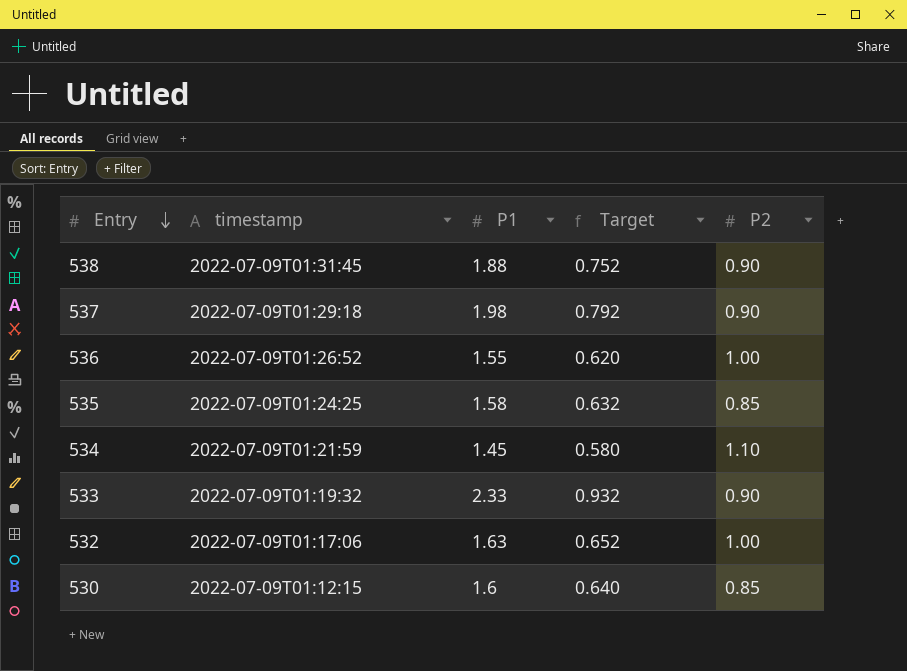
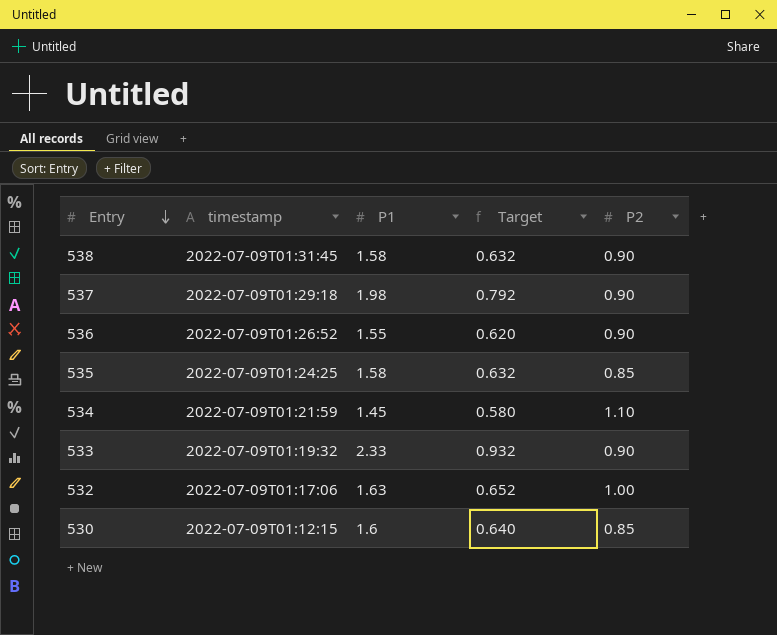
538 | P1: 1.88 -> 1.58
538 | Target: 0.752 -> 0.632
536 | P2: 1.00 -> 0.90

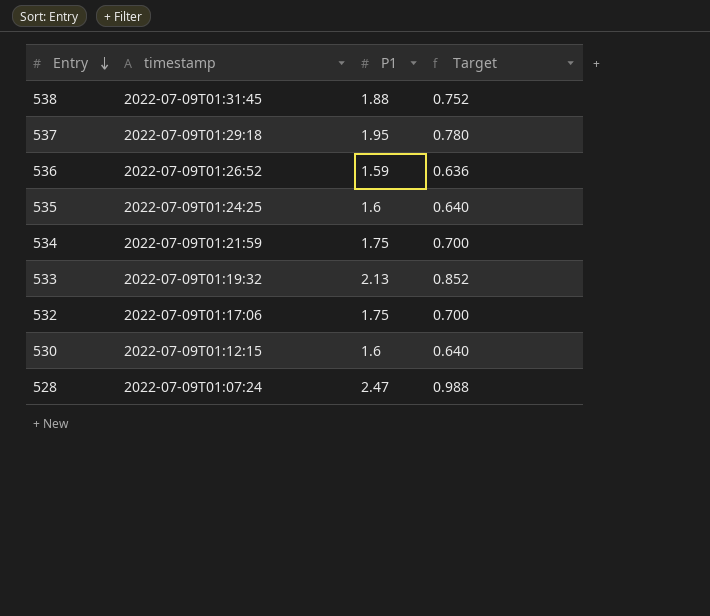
column P2 | position: 5 -> none
538 | P1: 1.58 -> 1.88
538 | Target: 0.632 -> 0.752
537 | P1: 1.98 -> 1.95
537 | Target: 0.792 -> 0.780
536 | P1: 1.55 -> 1.59
536 | Target: 0.620 -> 0.636
535 | P1: 1.58 -> 1.6
535 | Target: 0.632 -> 0.640
534 | P1: 1.45 -> 1.75
534 | Target: 0.580 -> 0.700
533 | P1: 2.33 -> 2.13
533 | Target: 0.932 -> 0.852
532 | P1: 1.63 -> 1.75
532 | Target: 0.652 -> 0.700
row 528: none -> 2022-07-09T01:07:24 | 2.47 | 0.988

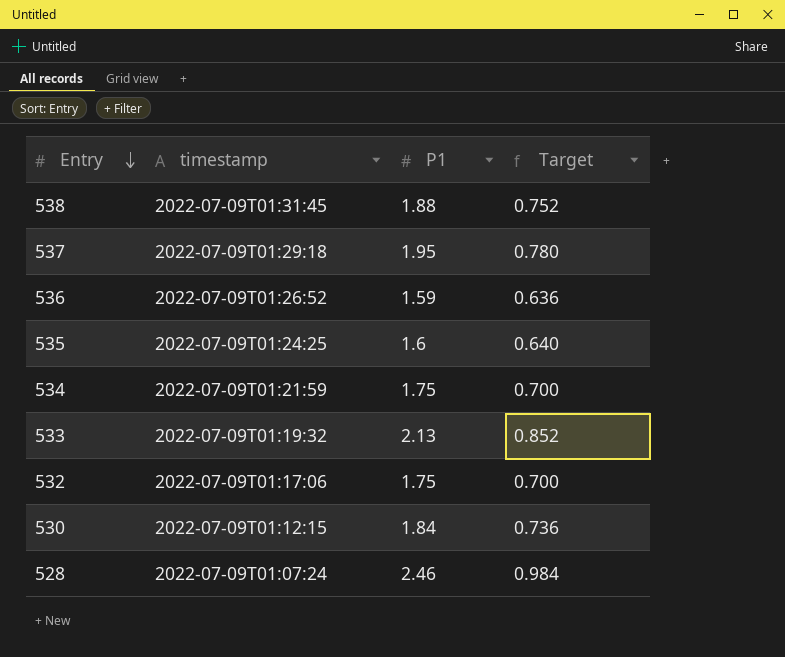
530 | P1: 1.6 -> 1.84
530 | Target: 0.640 -> 0.736
528 | P1: 2.47 -> 2.46
528 | Target: 0.988 -> 0.984

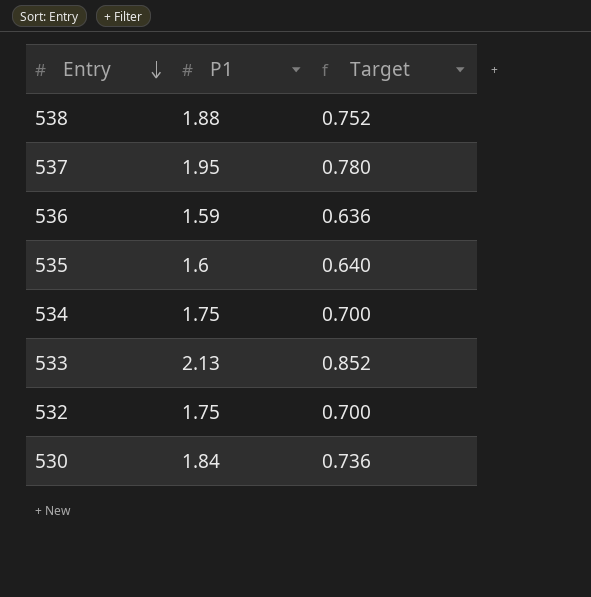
column timestamp | position: 2 -> none
row 528: 2022-07-09T01:07:24 | 2.46 | 0.984 -> none

